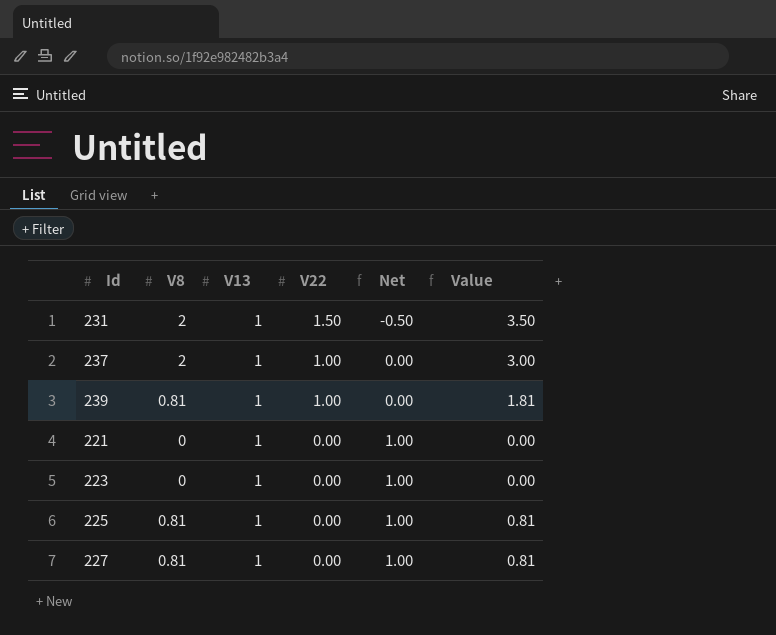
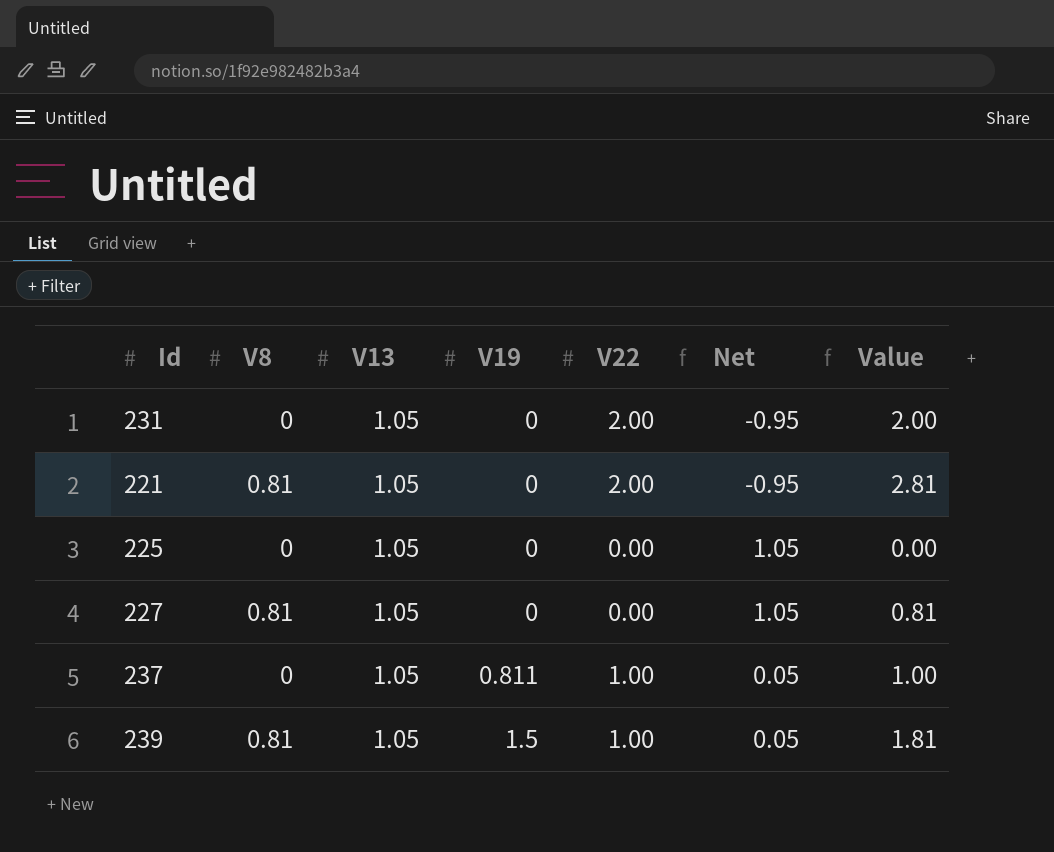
row order: V22 descending -> V19 ascending
column V19 | position: none -> 4
row 223: 0 | 1 | 0.00 | 1.00 | 0.00 -> none
231 | V8: 2 -> 0
231 | V13: 1 -> 1.05
231 | V22: 1.50 -> 2.00
231 | Net: -0.50 -> -0.95
231 | Value: 3.50 -> 2.00
221 | V8: 0 -> 0.81
221 | V13: 1 -> 1.05
221 | V22: 0.00 -> 2.00
221 | Net: 1.00 -> -0.95
221 | Value: 0.00 -> 2.81
225 | V8: 0.81 -> 0
225 | V13: 1 -> 1.05
225 | Net: 1.00 -> 1.05
225 | Value: 0.81 -> 0.00
227 | V13: 1 -> 1.05
227 | Net: 1.00 -> 1.05
237 | V8: 2 -> 0
237 | V13: 1 -> 1.05
237 | Net: 0.00 -> 0.05
237 | Value: 3.00 -> 1.00
239 | V13: 1 -> 1.05
239 | Net: 0.00 -> 0.05

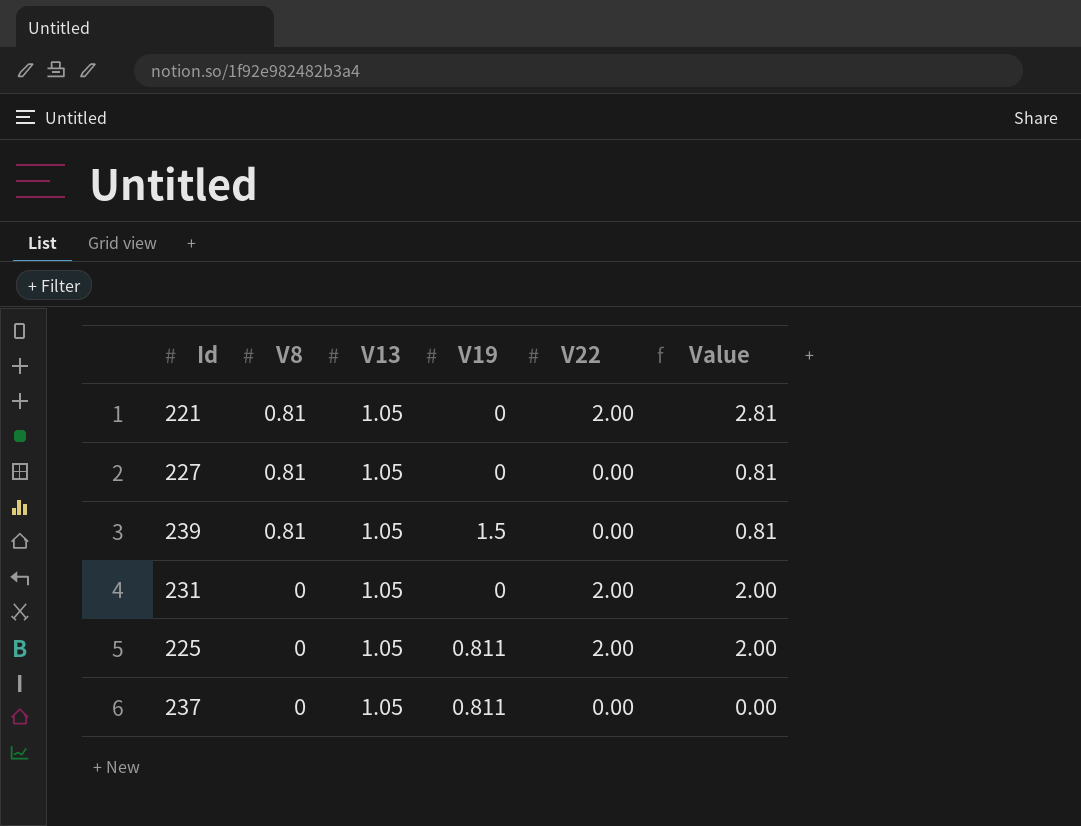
row order: V19 ascending -> V8 descending
column Net | formula: [V13] - [V22] -> none
239 | V22: 1.00 -> 0.00
239 | Value: 1.81 -> 0.81
225 | V19: 0 -> 0.811
225 | V22: 0.00 -> 2.00
225 | Value: 0.00 -> 2.00
237 | V22: 1.00 -> 0.00
237 | Value: 1.00 -> 0.00

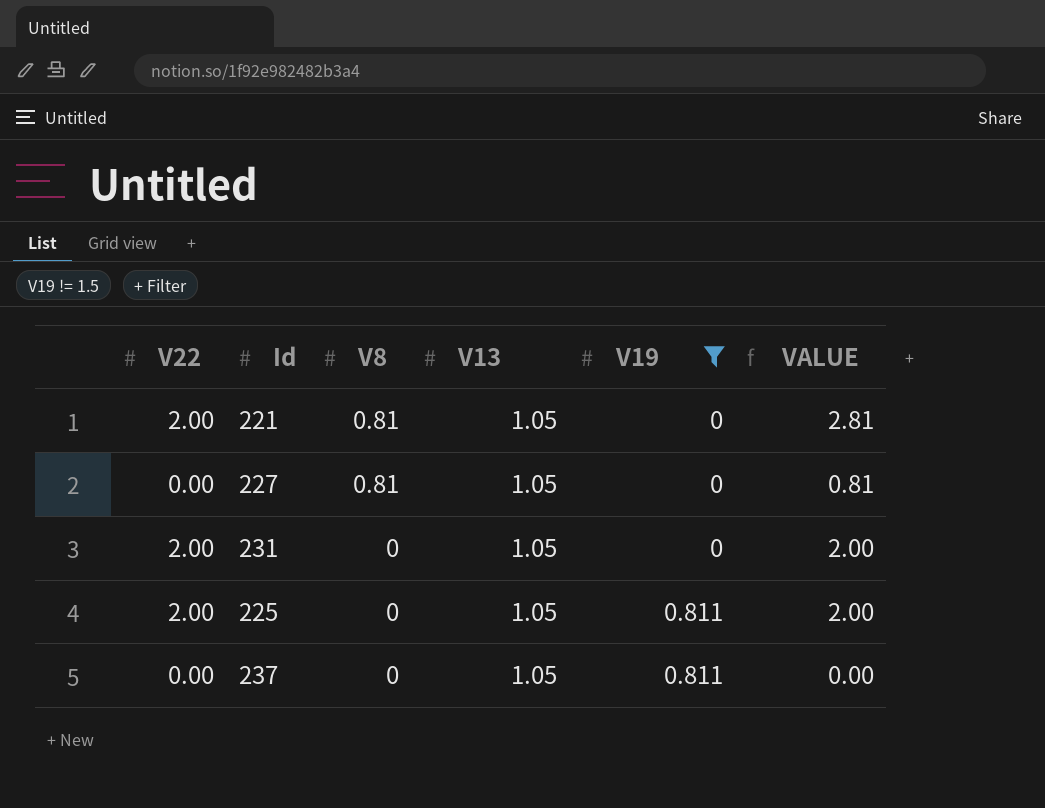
filter: none -> V19 != 1.5
column V22 | position: 5 -> 1
column name: Value -> VALUE

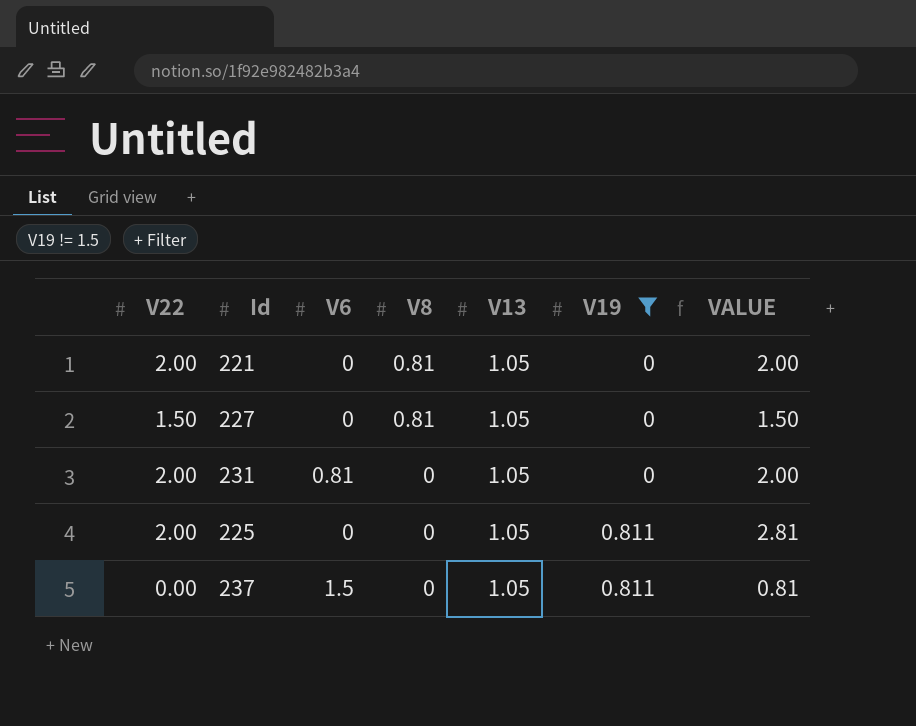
column V6 | position: none -> 3
column VALUE | formula: [V22] + [V8] -> [V22] + [V19]
227 | V22: 0.00 -> 1.50

